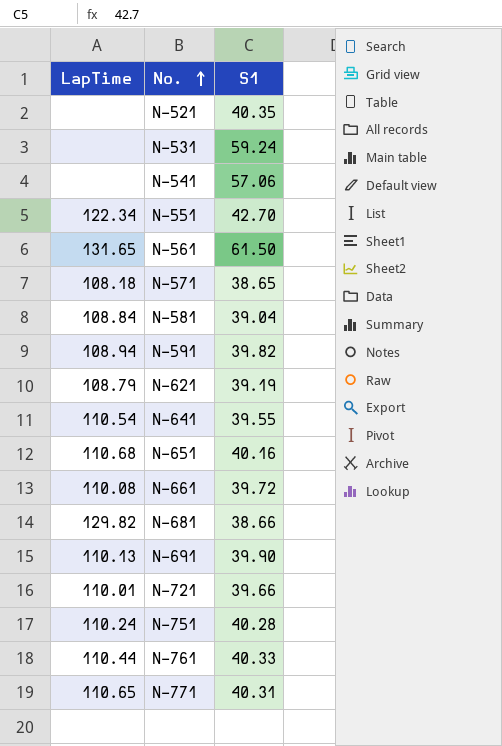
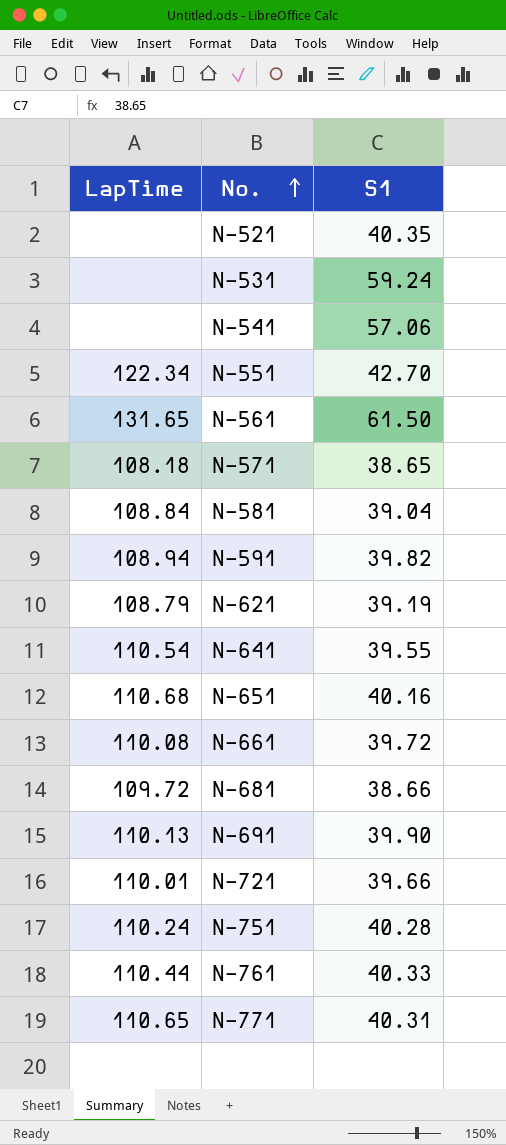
N-681 | LapTime: 129.82 -> 109.72

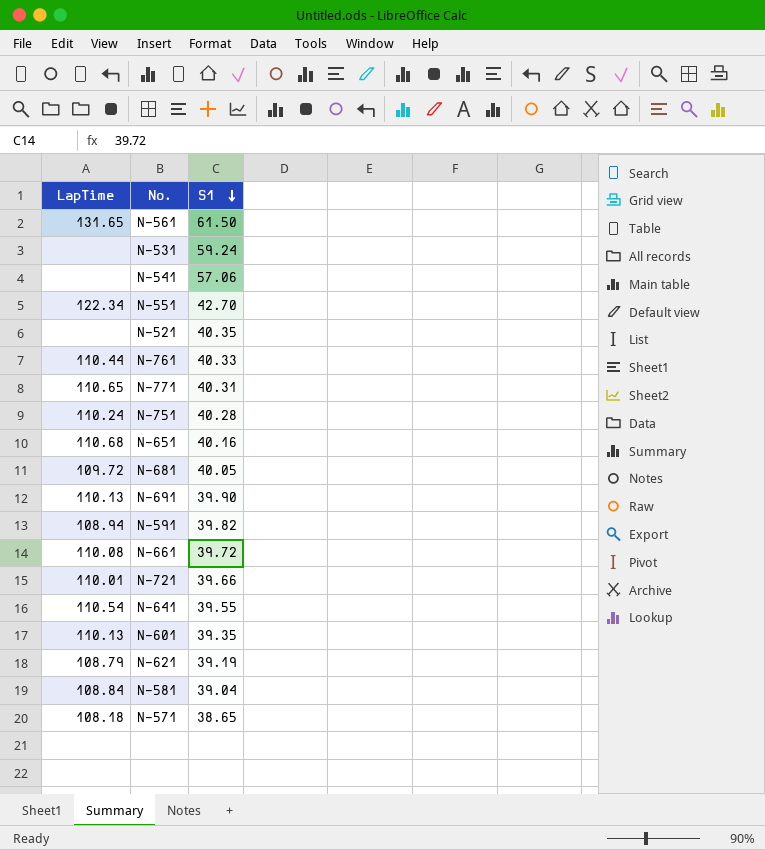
row order: No. ascending -> S1 descending
N-681 | S1: 38.66 -> 40.05
row N-601: none -> 110.13 | 39.35

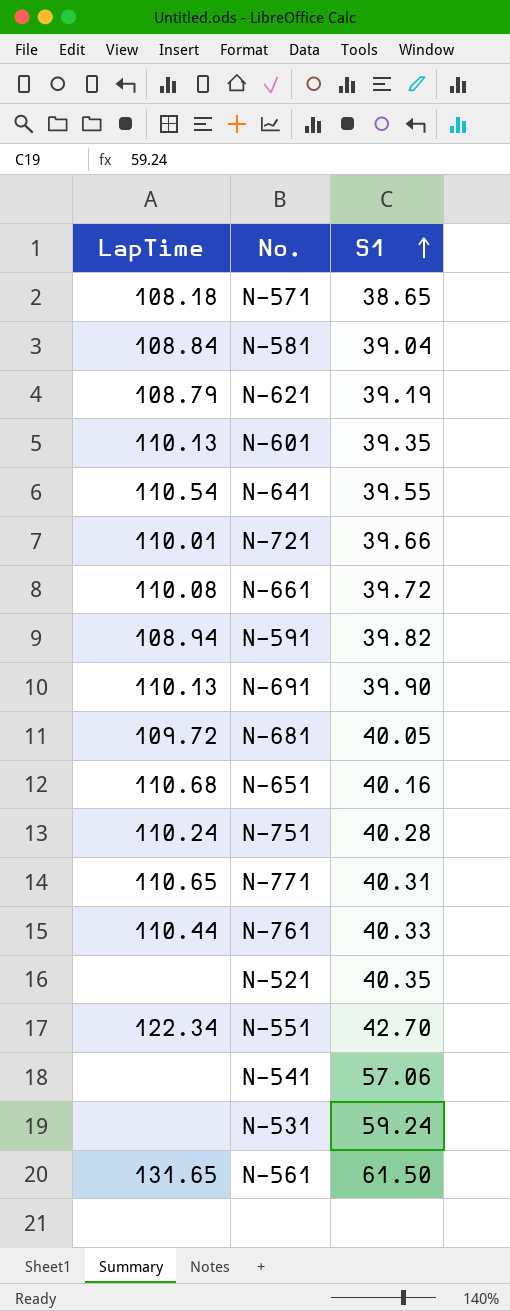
row order: S1 descending -> S1 ascending

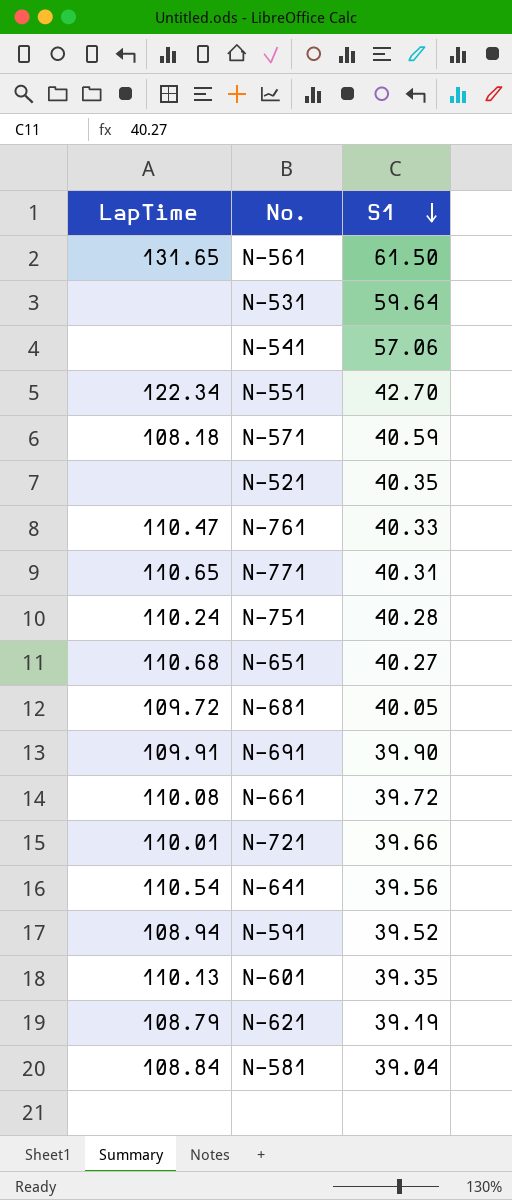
row order: S1 ascending -> S1 descending
N-531 | S1: 59.24 -> 59.64
N-571 | S1: 38.65 -> 40.59
N-761 | LapTime: 110.44 -> 110.47
N-651 | S1: 40.16 -> 40.27
N-691 | LapTime: 110.13 -> 109.91
N-641 | S1: 39.55 -> 39.56
N-591 | S1: 39.82 -> 39.52

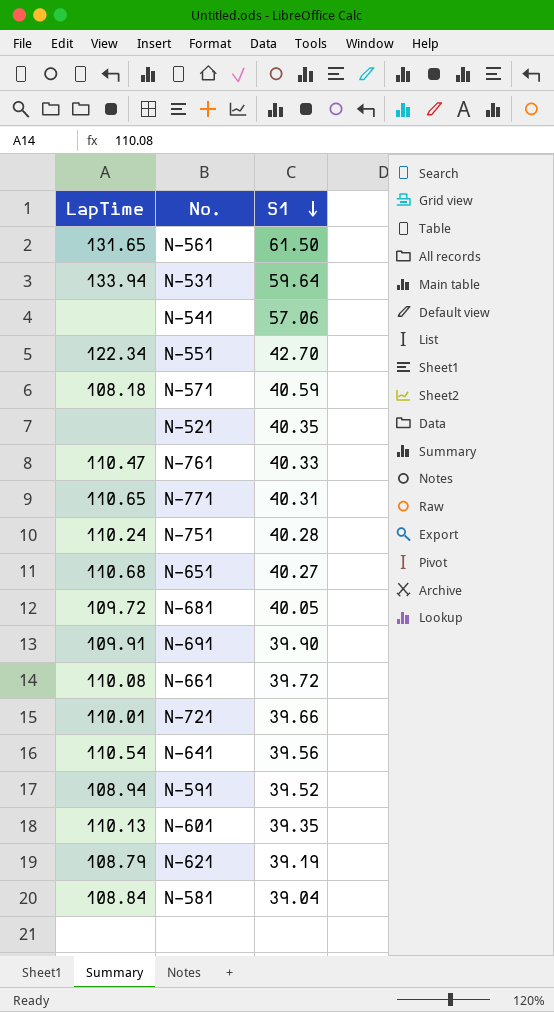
N-531 | LapTime: none -> 133.94

